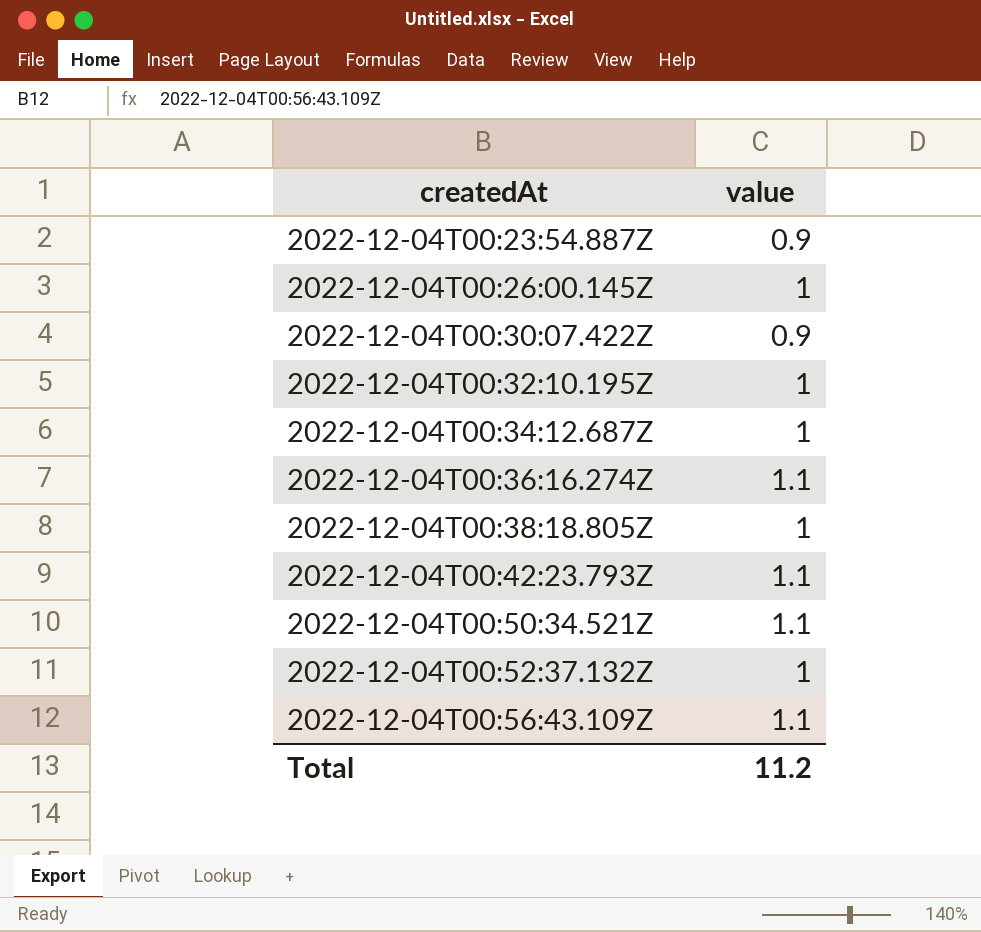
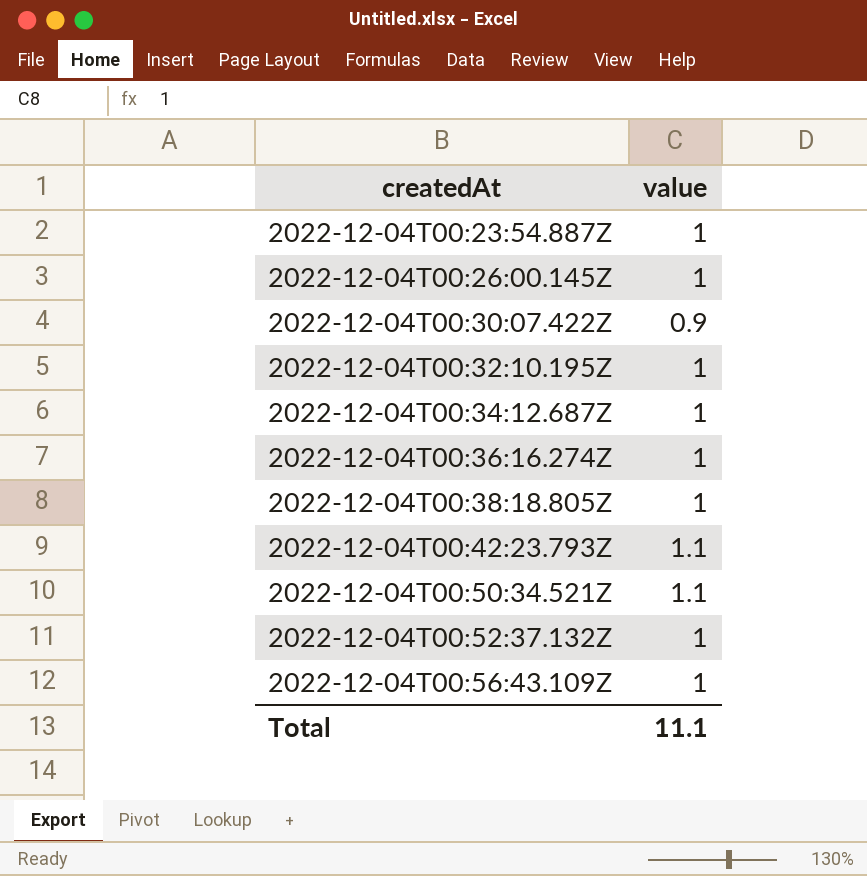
2022-12-04T00:23:54.887Z | value: 0.9 -> 1
2022-12-04T00:36:16.274Z | value: 1.1 -> 1
2022-12-04T00:56:43.109Z | value: 1.1 -> 1
Total | value: 11.2 -> 11.1

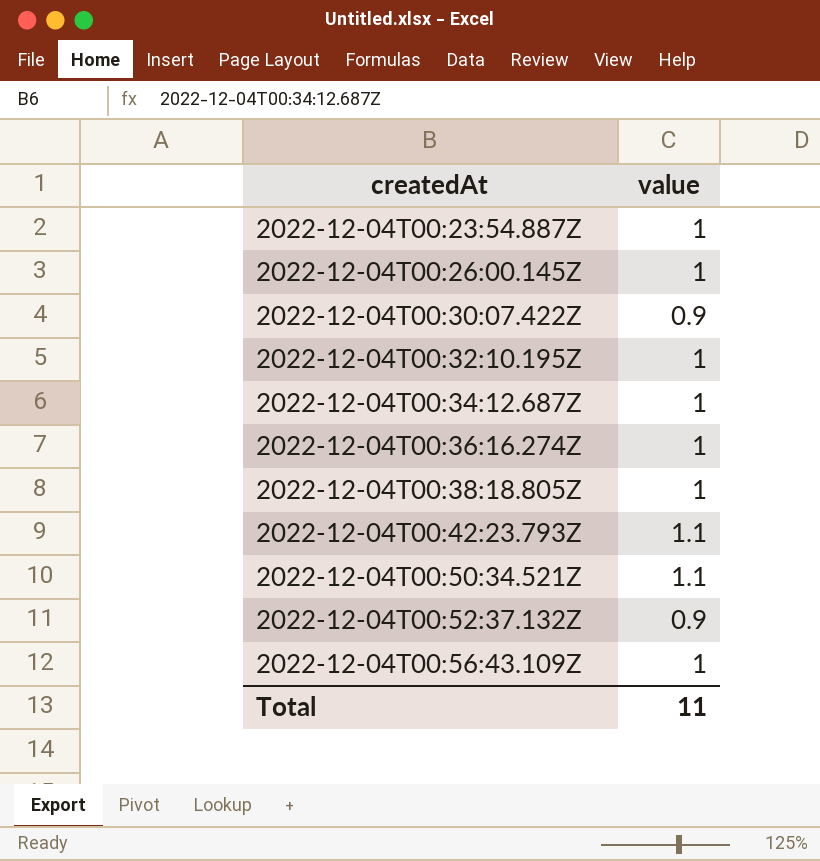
2022-12-04T00:52:37.132Z | value: 1 -> 0.9
Total | value: 11.1 -> 11

